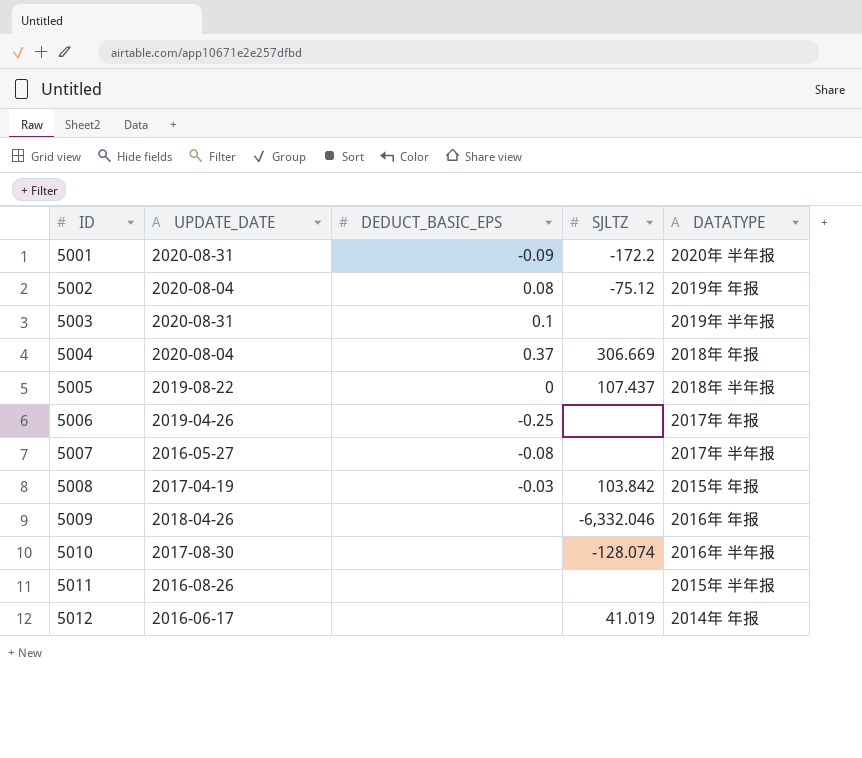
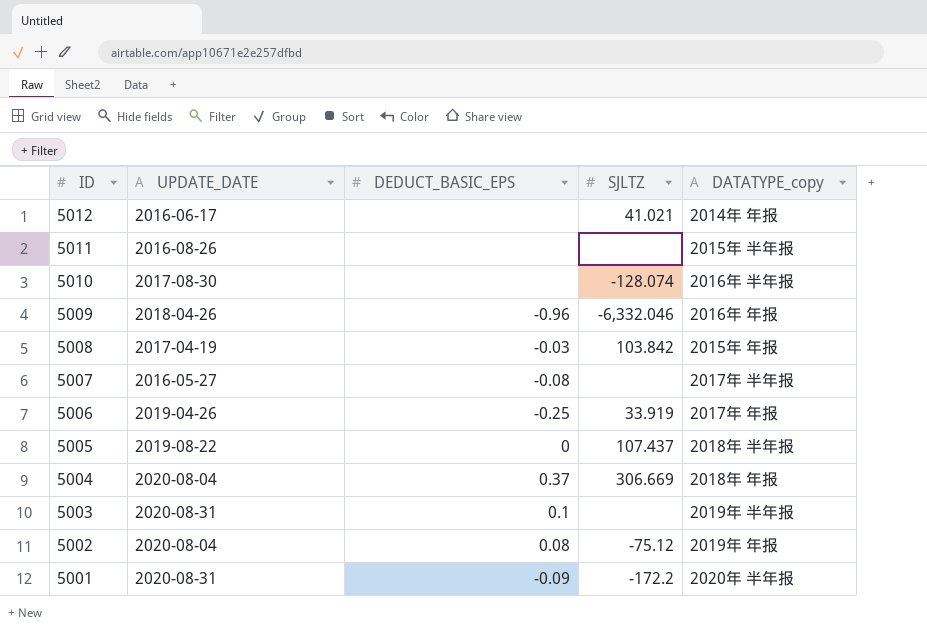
row order: ID ascending -> ID descending
column name: DATATYPE -> DATATYPE_copy
5012 | SJLTZ: 41.019 -> 41.021
5009 | DEDUCT_BASIC_EPS: none -> -0.96
5006 | SJLTZ: none -> 33.919

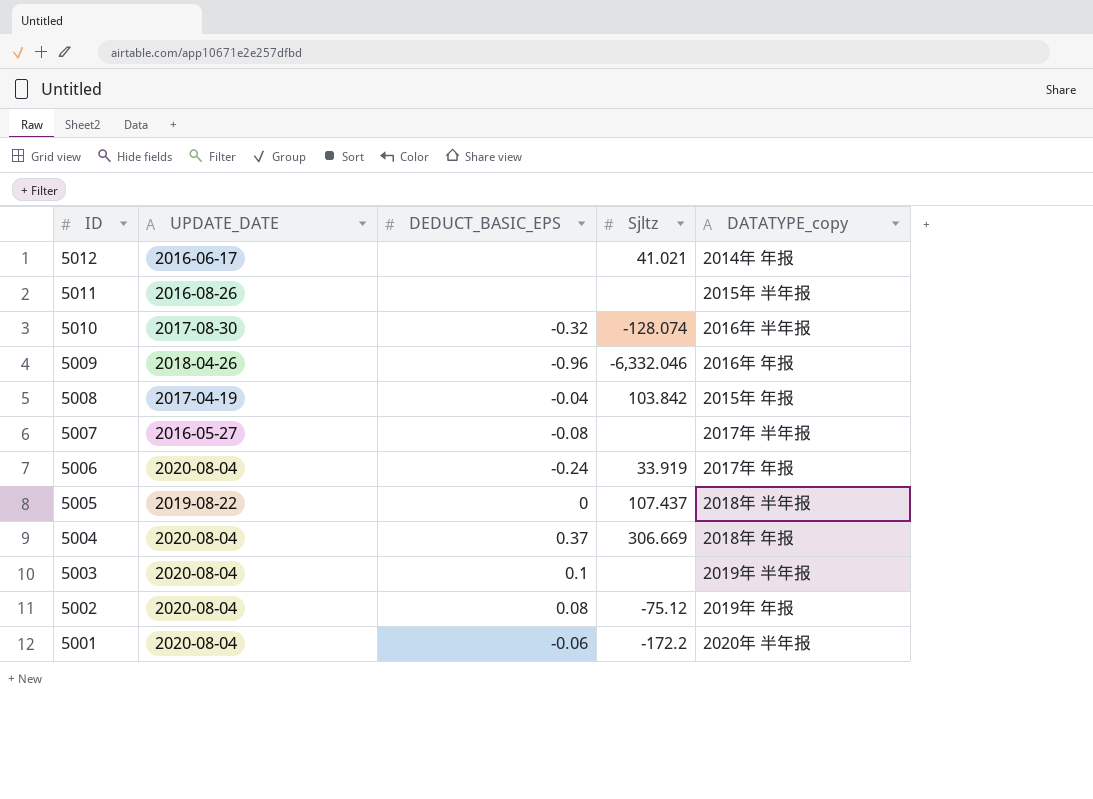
column name: SJLTZ -> Sjltz
5010 | DEDUCT_BASIC_EPS: none -> -0.32
5008 | DEDUCT_BASIC_EPS: -0.03 -> -0.04
5006 | UPDATE_DATE: 2019-04-26 -> 2020-08-04
5006 | DEDUCT_BASIC_EPS: -0.25 -> -0.24
5003 | UPDATE_DATE: 2020-08-31 -> 2020-08-04
5001 | UPDATE_DATE: 2020-08-31 -> 2020-08-04
5001 | DEDUCT_BASIC_EPS: -0.09 -> -0.06

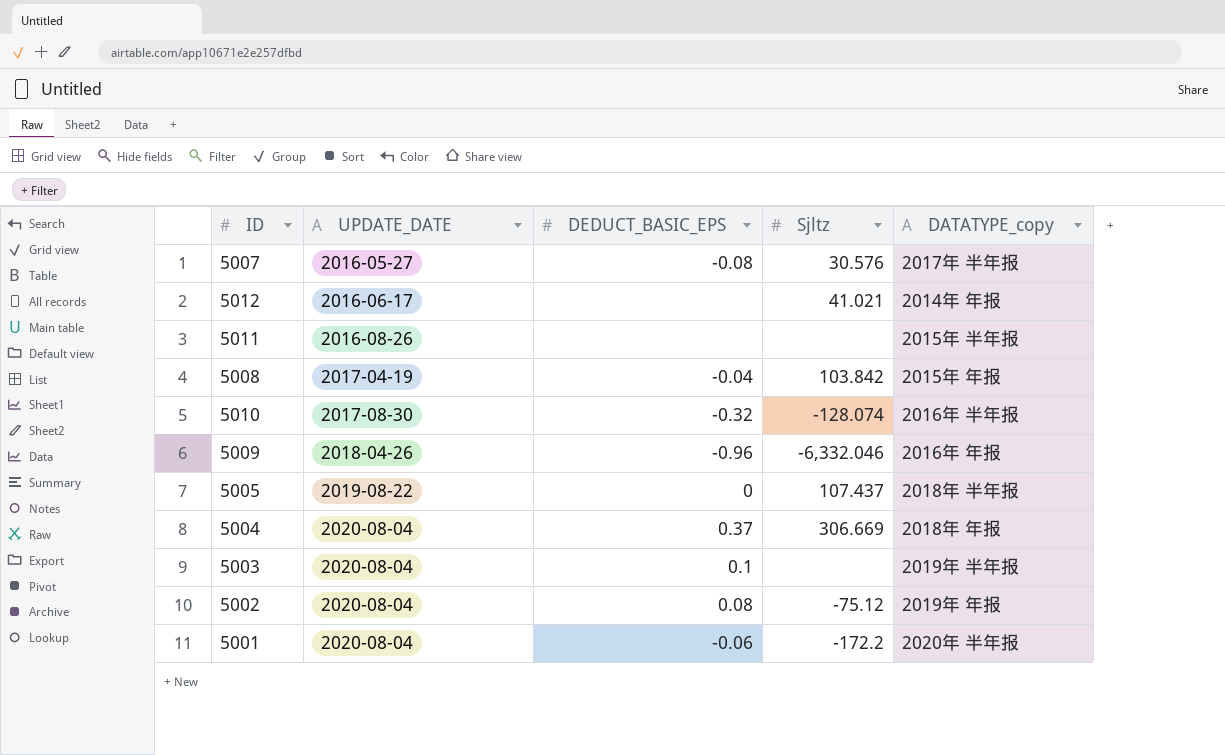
row order: ID descending -> UPDATE_DATE ascending
row 5006: 2020-08-04 | -0.24 | 33.919 | 2017年 年报 -> none
5007 | Sjltz: none -> 30.576

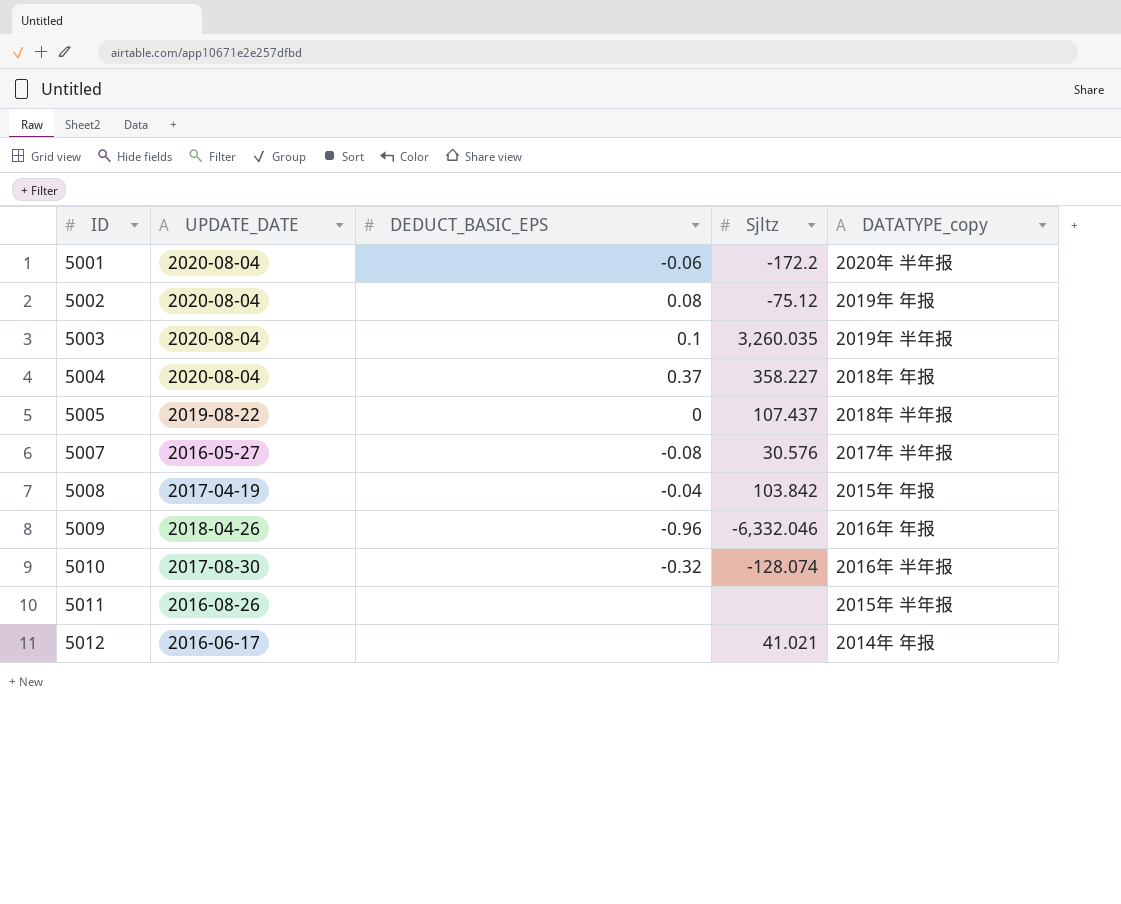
row order: UPDATE_DATE ascending -> ID ascending
5003 | Sjltz: none -> 3,260.035
5004 | Sjltz: 306.669 -> 358.227

